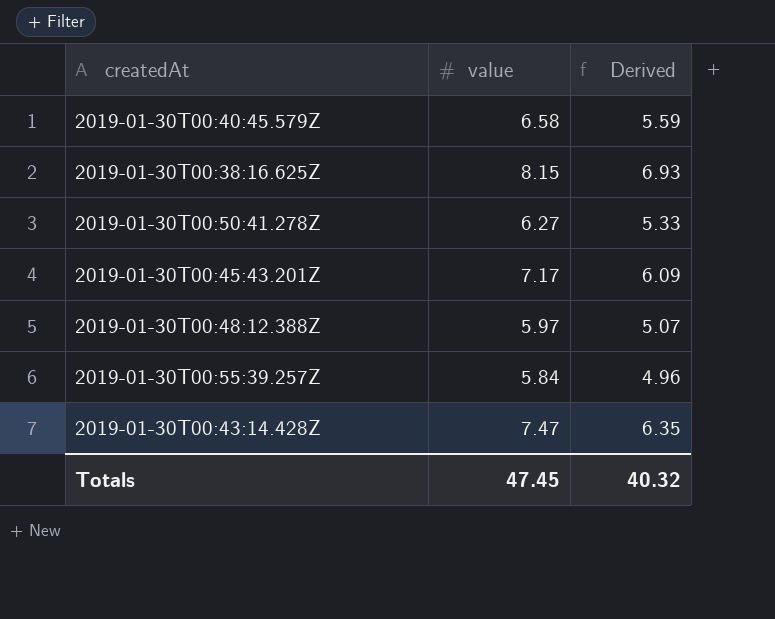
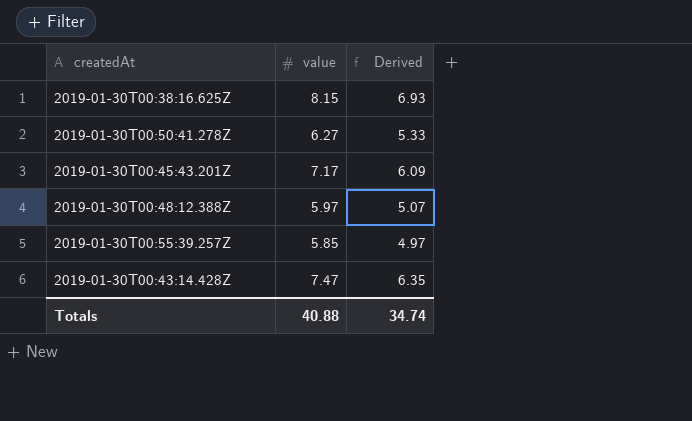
row 2019-01-30T00:40:45.579Z: 6.58 | 5.59 -> none
2019-01-30T00:55:39.257Z | value: 5.84 -> 5.85
2019-01-30T00:55:39.257Z | Derived: 4.96 -> 4.97
Totals | value: 47.45 -> 40.88
Totals | Derived: 40.32 -> 34.74

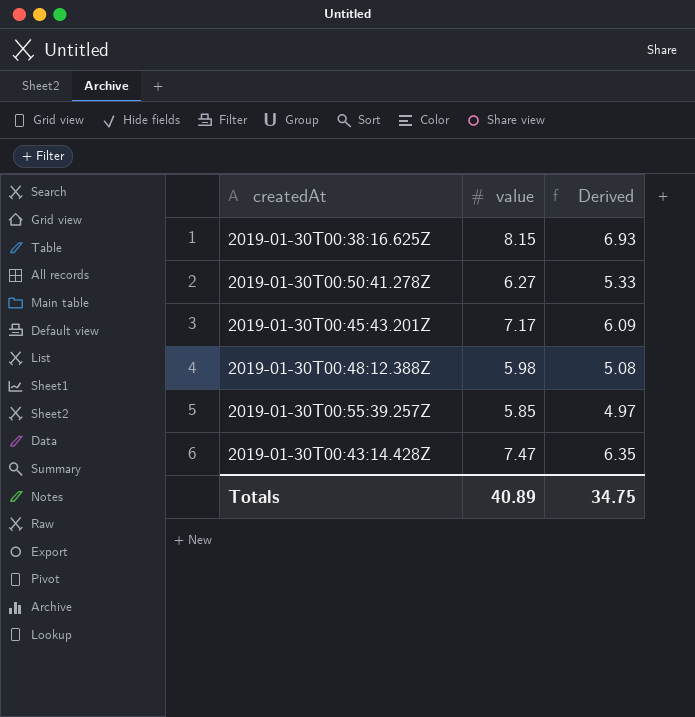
2019-01-30T00:48:12.388Z | value: 5.97 -> 5.98
2019-01-30T00:48:12.388Z | Derived: 5.07 -> 5.08
Totals | value: 40.88 -> 40.89
Totals | Derived: 34.74 -> 34.75

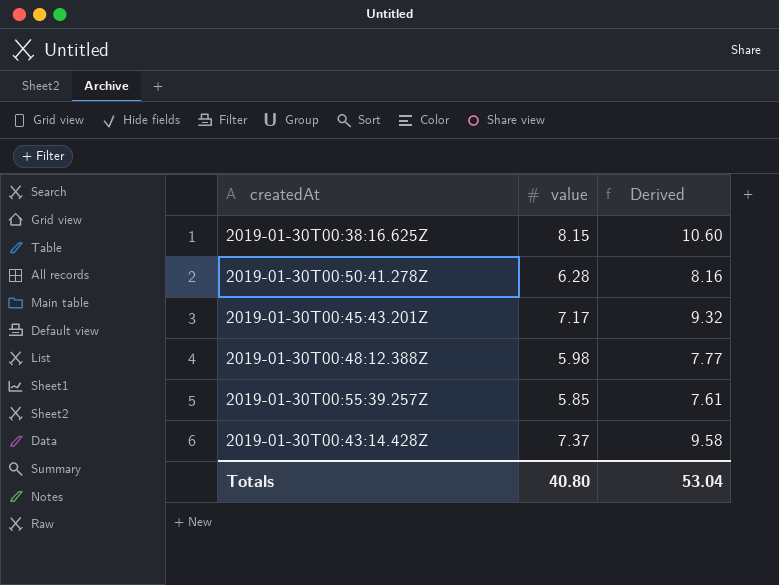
column Derived | formula: [value] * 0.85 -> [value] * 1.3
2019-01-30T00:50:41.278Z | value: 6.27 -> 6.28
2019-01-30T00:43:14.428Z | value: 7.47 -> 7.37
Totals | value: 40.89 -> 40.80
Totals | Derived: 34.75 -> 53.04

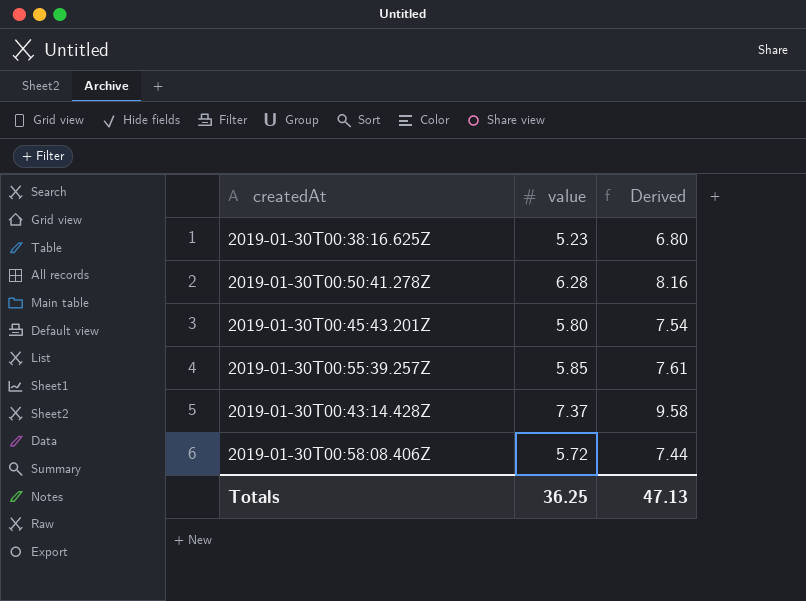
row 2019-01-30T00:48:12.388Z: 5.98 | 7.77 -> none
2019-01-30T00:38:16.625Z | value: 8.15 -> 5.23
2019-01-30T00:38:16.625Z | Derived: 10.60 -> 6.80
2019-01-30T00:45:43.201Z | value: 7.17 -> 5.80
2019-01-30T00:45:43.201Z | Derived: 9.32 -> 7.54
row 2019-01-30T00:58:08.406Z: none -> 5.72 | 7.44
Totals | value: 40.80 -> 36.25
Totals | Derived: 53.04 -> 47.13

